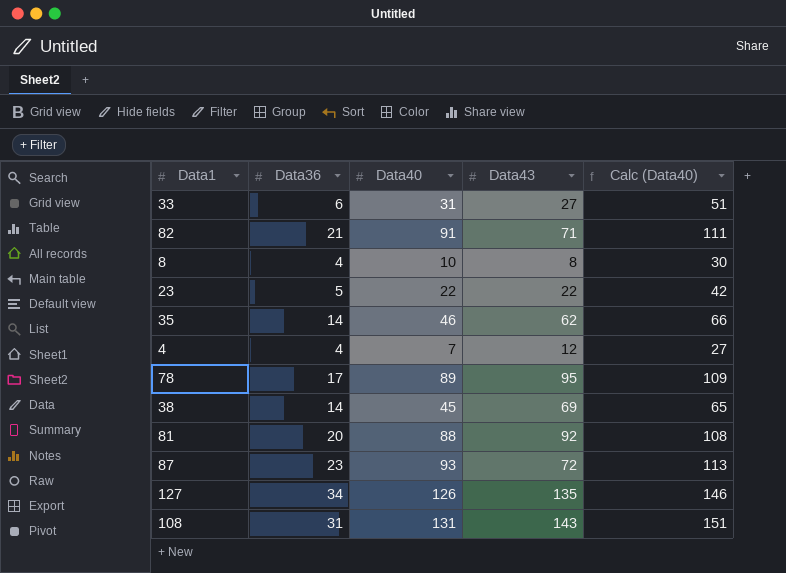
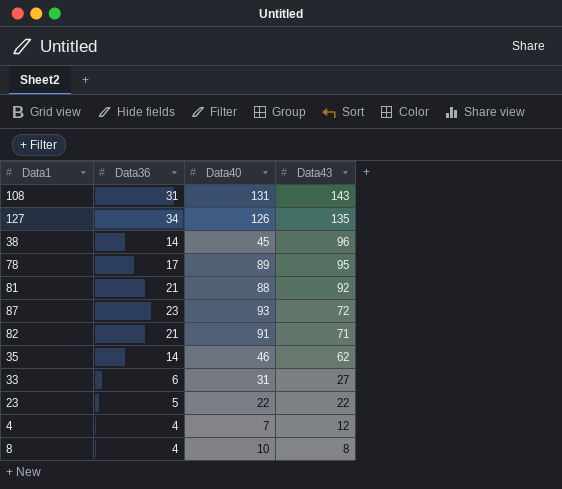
row order: none -> Data43 descending
column Calc (Data40) | formula: [Data40] + 20 -> none
38 | Data43: 69 -> 96
81 | Data36: 20 -> 21

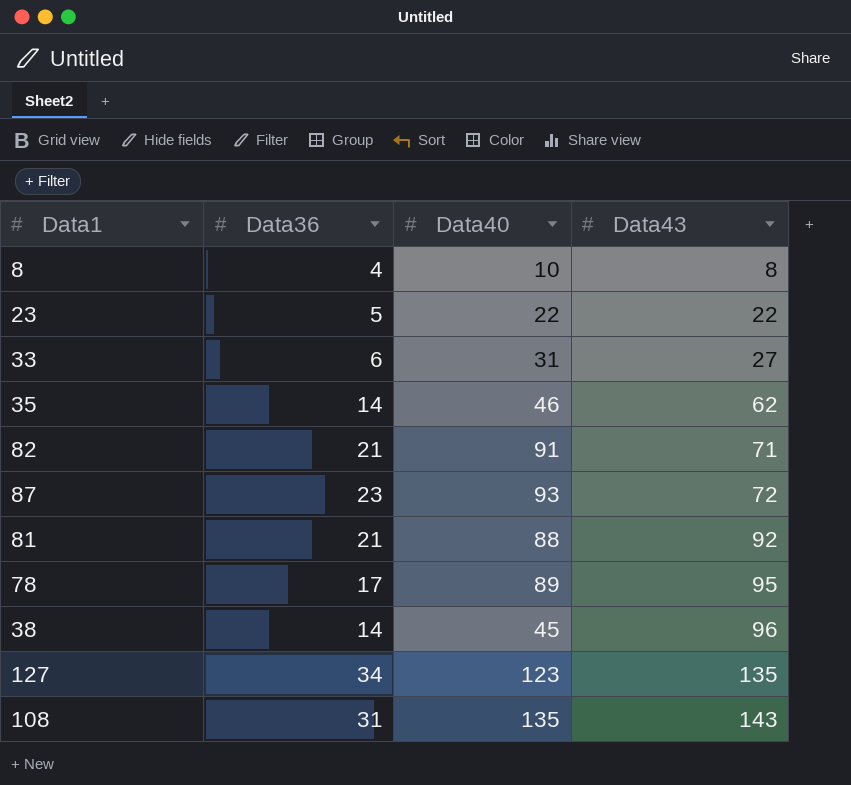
row order: Data43 descending -> Data43 ascending
row 4: 4 | 7 | 12 -> none
127 | Data40: 126 -> 123
108 | Data40: 131 -> 135

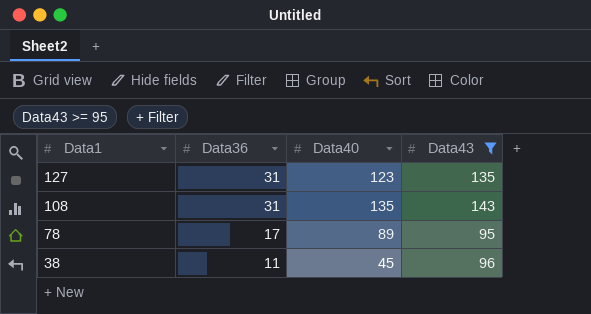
filter: none -> Data43 >= 95
row order: Data43 ascending -> Data1 descending
127 | Data36: 34 -> 31
38 | Data36: 14 -> 11

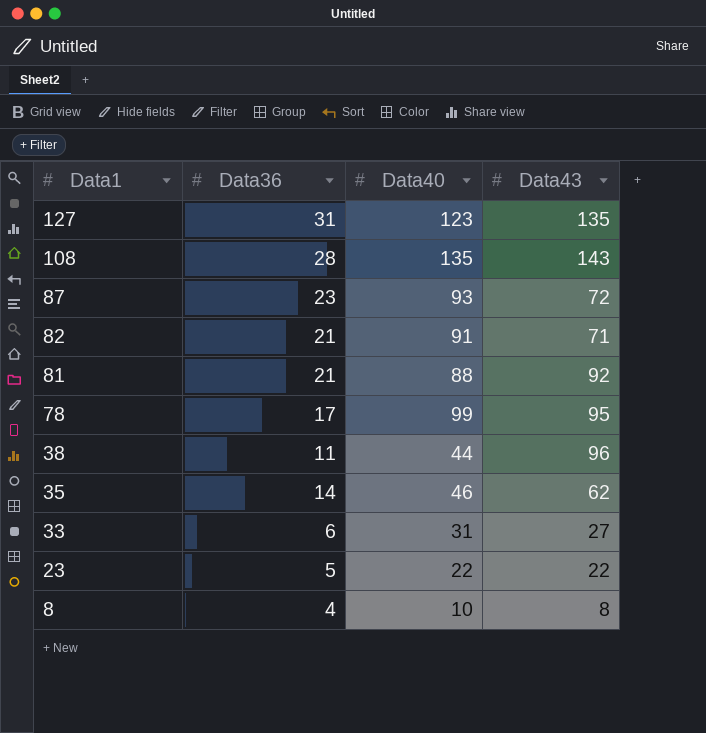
filter: Data43 >= 95 -> none
108 | Data36: 31 -> 28
78 | Data40: 89 -> 99
38 | Data40: 45 -> 44

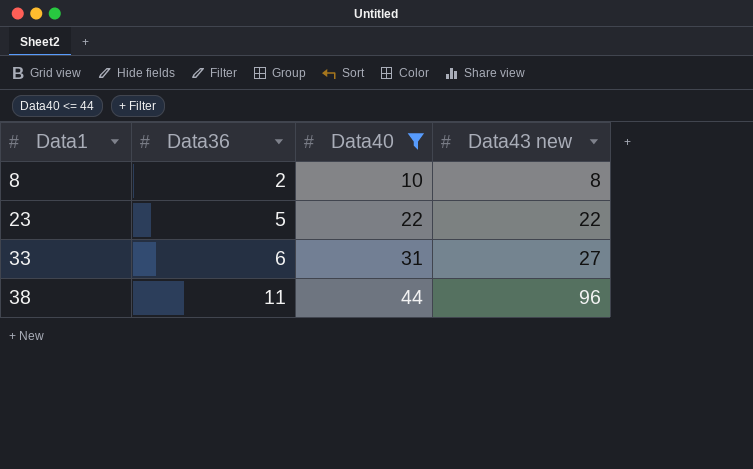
filter: none -> Data40 <= 44
row order: Data1 descending -> Data1 ascending
column name: Data43 -> Data43 new
8 | Data36: 4 -> 2

